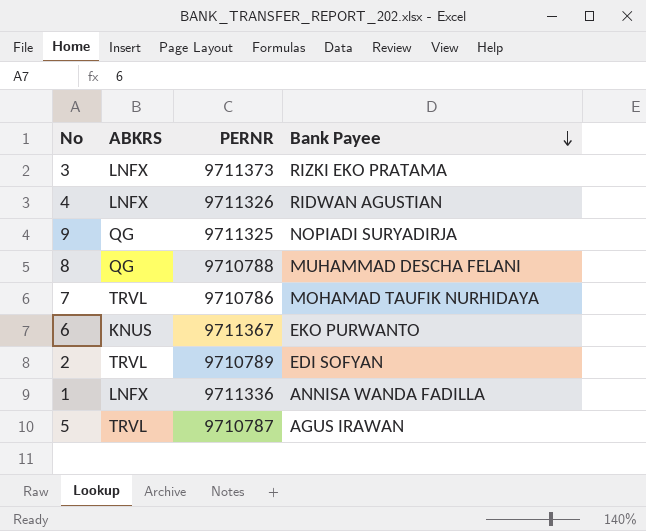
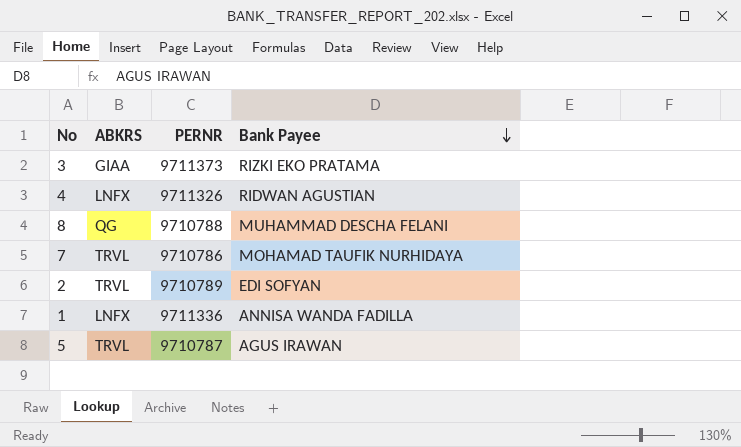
row 9: QG | 9711325 | NOPIADI SURYADIRJA -> none
row 6: KNUS | 9711367 | EKO PURWANTO -> none
3 | ABKRS: LNFX -> GIAA

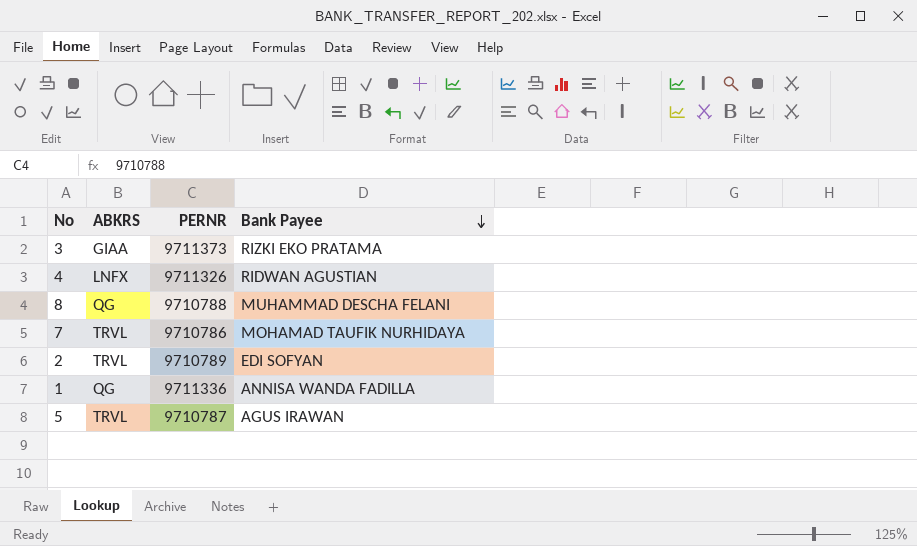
1 | ABKRS: LNFX -> QG

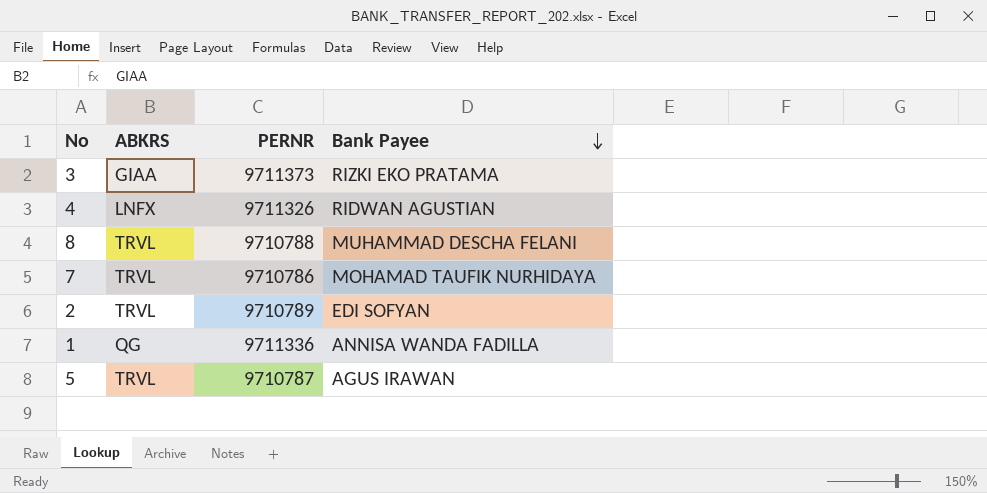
8 | ABKRS: QG -> TRVL

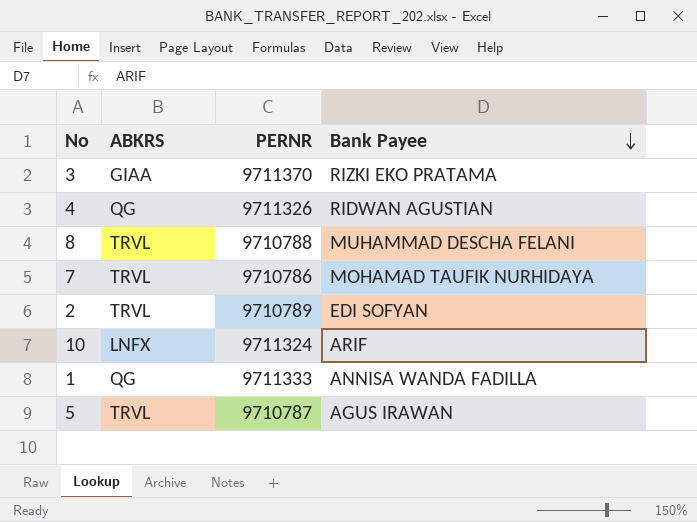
3 | PERNR: 9711373 -> 9711370
4 | ABKRS: LNFX -> QG
row 10: none -> LNFX | 9711324 | ARIF
1 | PERNR: 9711336 -> 9711333

